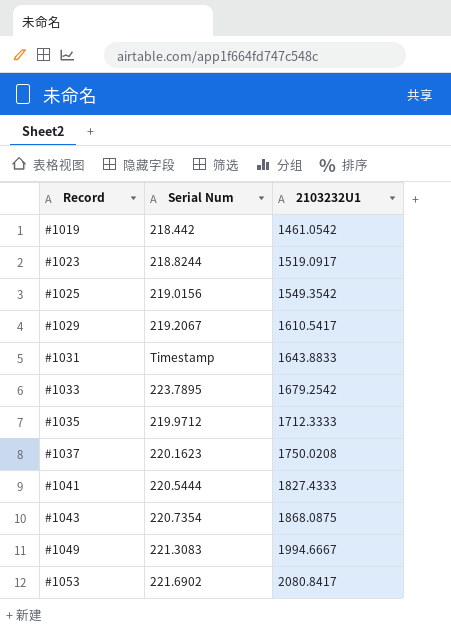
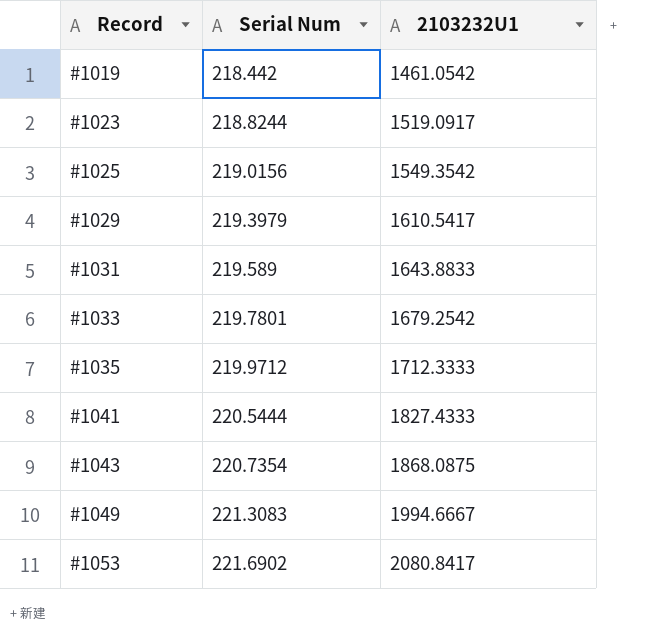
row #1037: 220.1623 | 1750.0208 -> none
#1029 | Serial Num: 219.2067 -> 219.3979
#1031 | Serial Num: Timestamp -> 219.589
#1033 | Serial Num: 223.7895 -> 219.7801

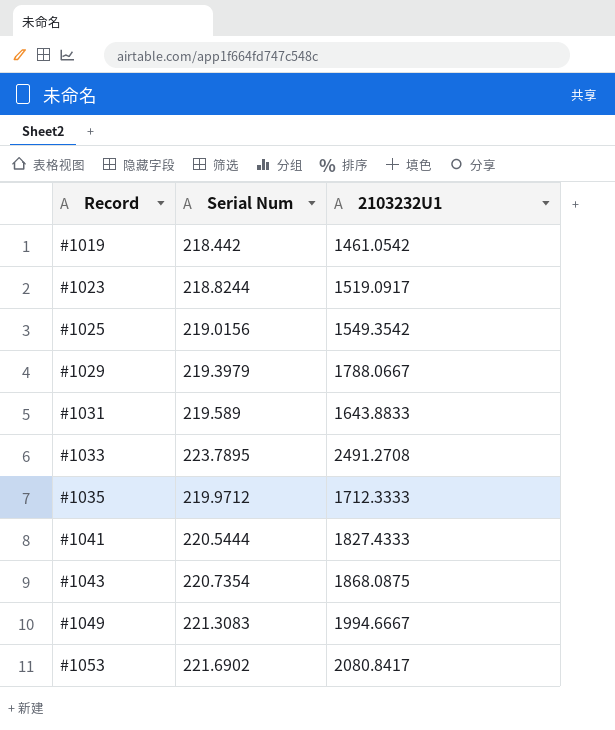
#1029 | 2103232U1: 1610.5417 -> 1788.0667
#1033 | Serial Num: 219.7801 -> 223.7895
#1033 | 2103232U1: 1679.2542 -> 2491.2708

